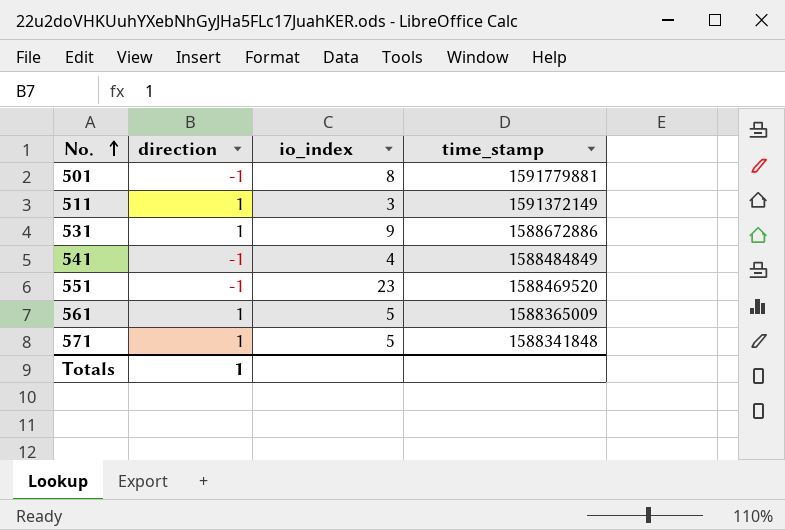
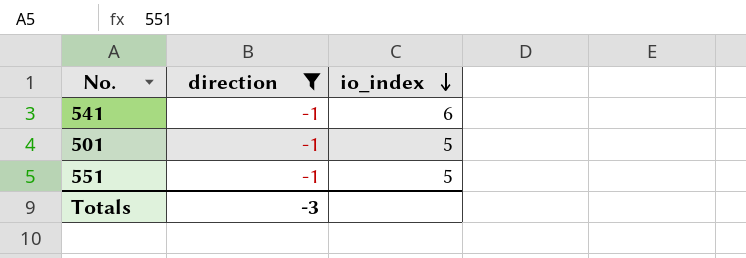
filter: none -> direction = -1
row order: No. ascending -> io_index descending
column time_stamp | position: 4 -> none
541 | io_index: 4 -> 6
501 | io_index: 8 -> 5
551 | io_index: 23 -> 5
Totals | direction: 1 -> -3

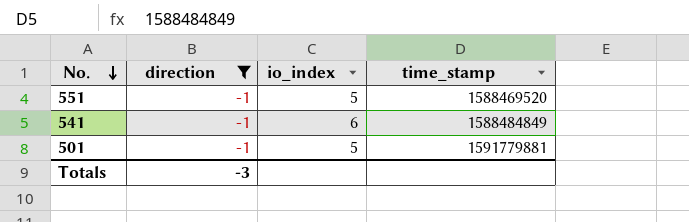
row order: io_index descending -> No. descending
column time_stamp | position: none -> 4

